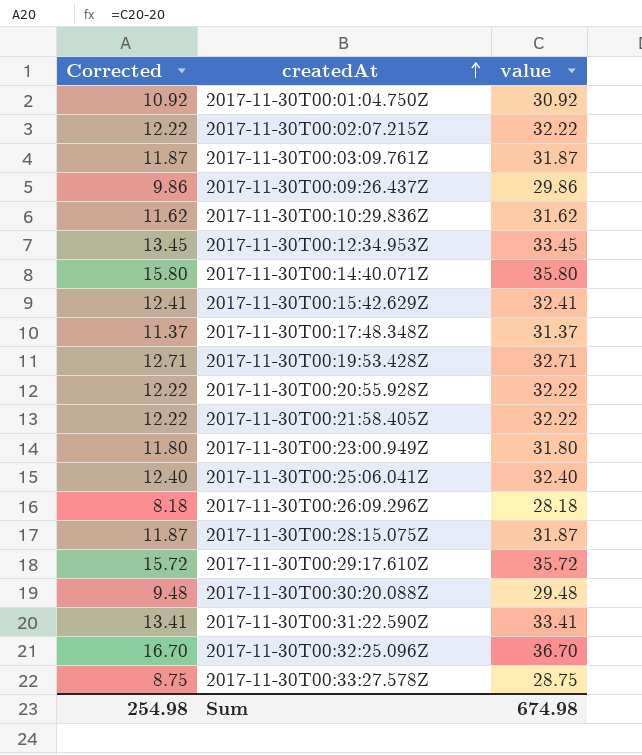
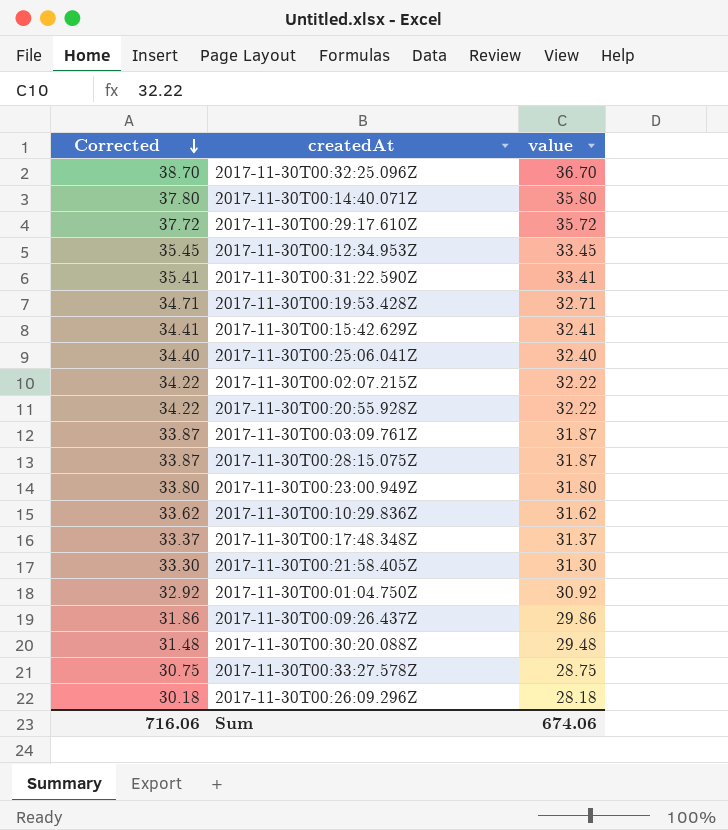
row order: createdAt ascending -> Corrected descending
column Corrected | formula: [value] - 20 -> [value] + 2
2017-11-30T00:21:58.405Z | value: 32.22 -> 31.30
Sum | Corrected: 254.98 -> 716.06
Sum | value: 674.98 -> 674.06

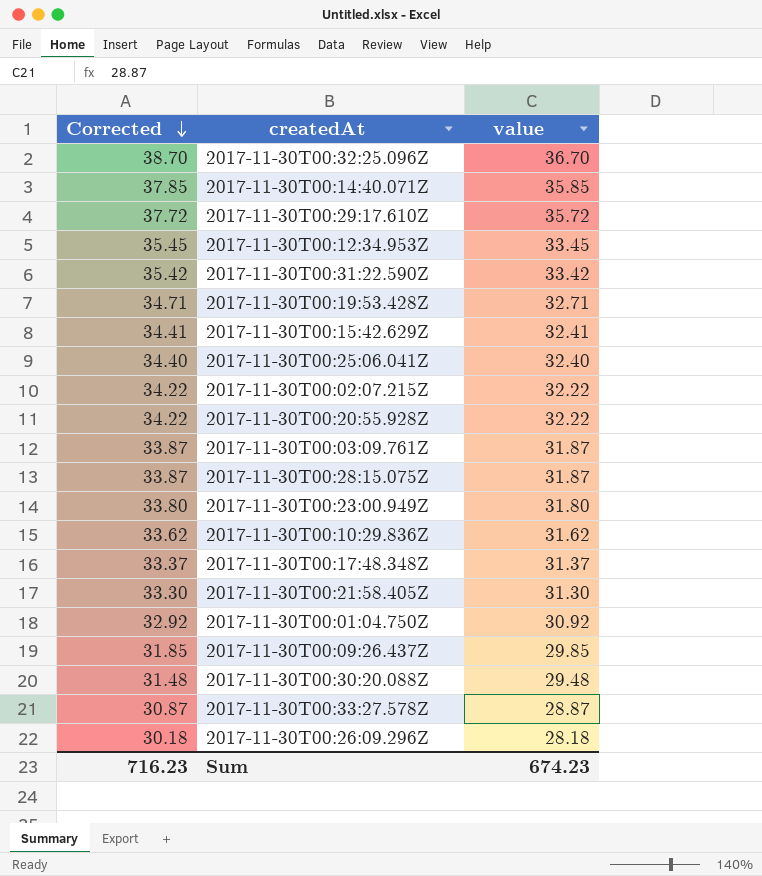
2017-11-30T00:14:40.071Z | Corrected: 37.80 -> 37.85
2017-11-30T00:14:40.071Z | value: 35.80 -> 35.85
2017-11-30T00:31:22.590Z | Corrected: 35.41 -> 35.42
2017-11-30T00:31:22.590Z | value: 33.41 -> 33.42
2017-11-30T00:09:26.437Z | Corrected: 31.86 -> 31.85
2017-11-30T00:09:26.437Z | value: 29.86 -> 29.85
2017-11-30T00:33:27.578Z | Corrected: 30.75 -> 30.87
2017-11-30T00:33:27.578Z | value: 28.75 -> 28.87
Sum | Corrected: 716.06 -> 716.23
Sum | value: 674.06 -> 674.23

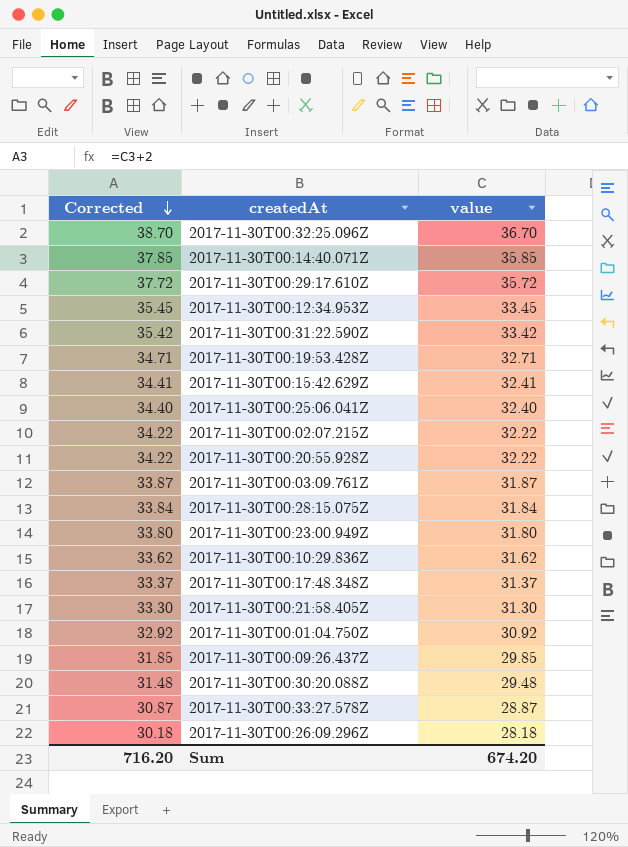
2017-11-30T00:28:15.075Z | Corrected: 33.87 -> 33.84
2017-11-30T00:28:15.075Z | value: 31.87 -> 31.84
Sum | Corrected: 716.23 -> 716.20
Sum | value: 674.23 -> 674.20

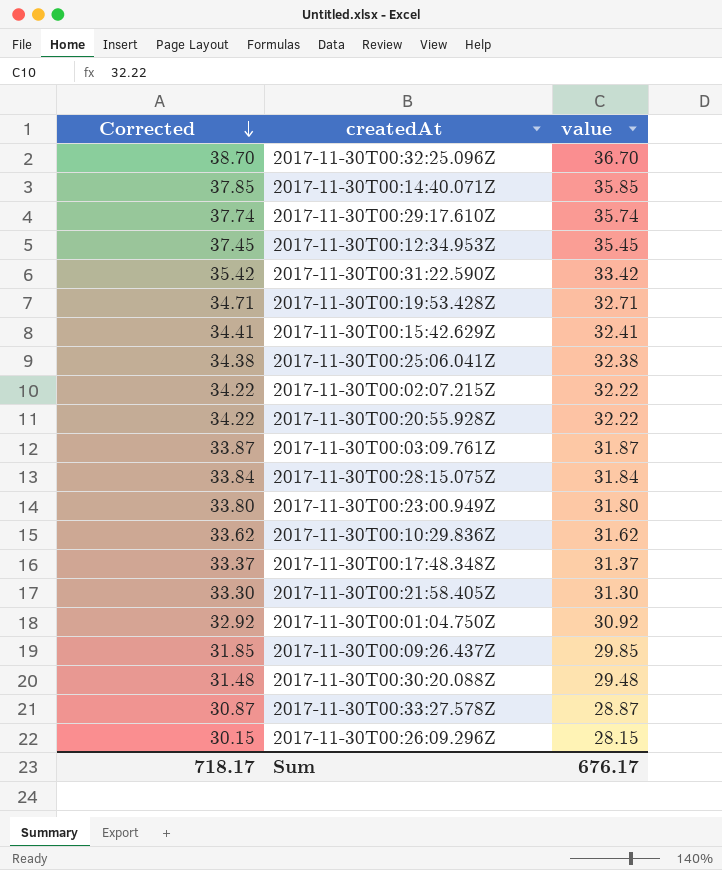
2017-11-30T00:29:17.610Z | Corrected: 37.72 -> 37.74
2017-11-30T00:29:17.610Z | value: 35.72 -> 35.74
2017-11-30T00:12:34.953Z | Corrected: 35.45 -> 37.45
2017-11-30T00:12:34.953Z | value: 33.45 -> 35.45
2017-11-30T00:25:06.041Z | Corrected: 34.40 -> 34.38
2017-11-30T00:25:06.041Z | value: 32.40 -> 32.38
2017-11-30T00:26:09.296Z | Corrected: 30.18 -> 30.15
2017-11-30T00:26:09.296Z | value: 28.18 -> 28.15
Sum | Corrected: 716.20 -> 718.17
Sum | value: 674.20 -> 676.17

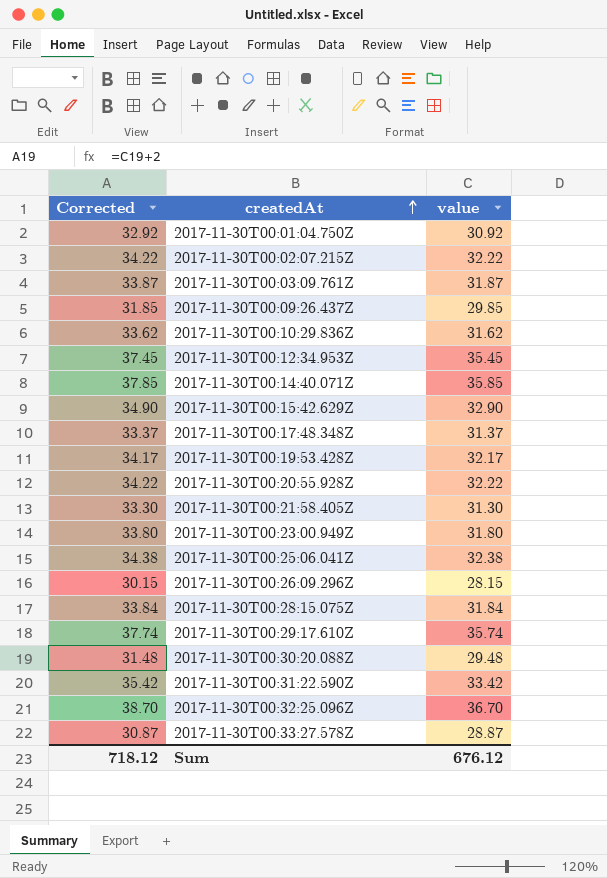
row order: Corrected descending -> createdAt ascending
2017-11-30T00:15:42.629Z | Corrected: 34.41 -> 34.90
2017-11-30T00:15:42.629Z | value: 32.41 -> 32.90
2017-11-30T00:19:53.428Z | Corrected: 34.71 -> 34.17
2017-11-30T00:19:53.428Z | value: 32.71 -> 32.17
Sum | Corrected: 718.17 -> 718.12
Sum | value: 676.17 -> 676.12

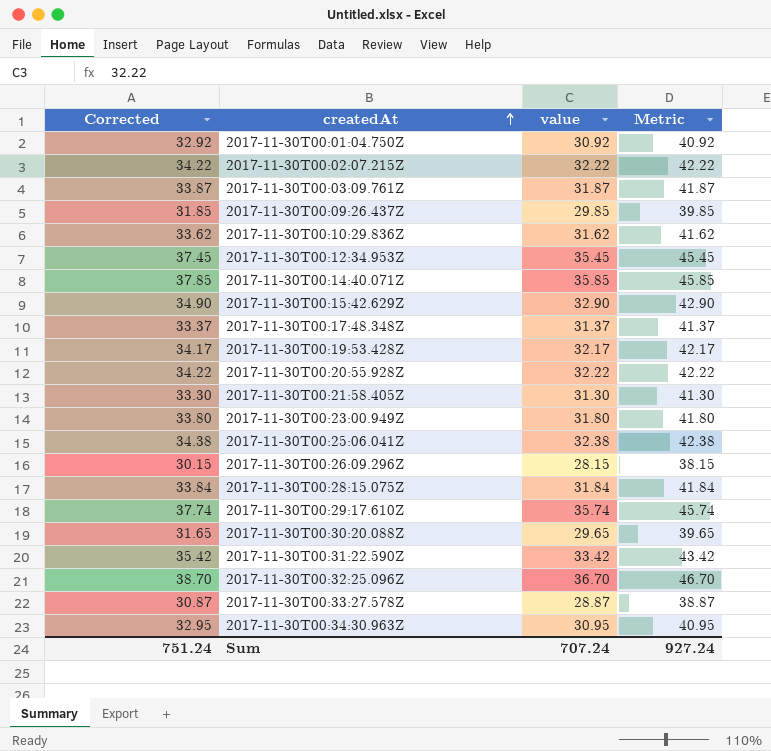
column Metric | formula: none -> [value] + 10
2017-11-30T00:30:20.088Z | Corrected: 31.48 -> 31.65
2017-11-30T00:30:20.088Z | value: 29.48 -> 29.65
row 2017-11-30T00:34:30.963Z: none -> 32.95 | 30.95 | 40.95
Sum | Corrected: 718.12 -> 751.24
Sum | value: 676.12 -> 707.24

